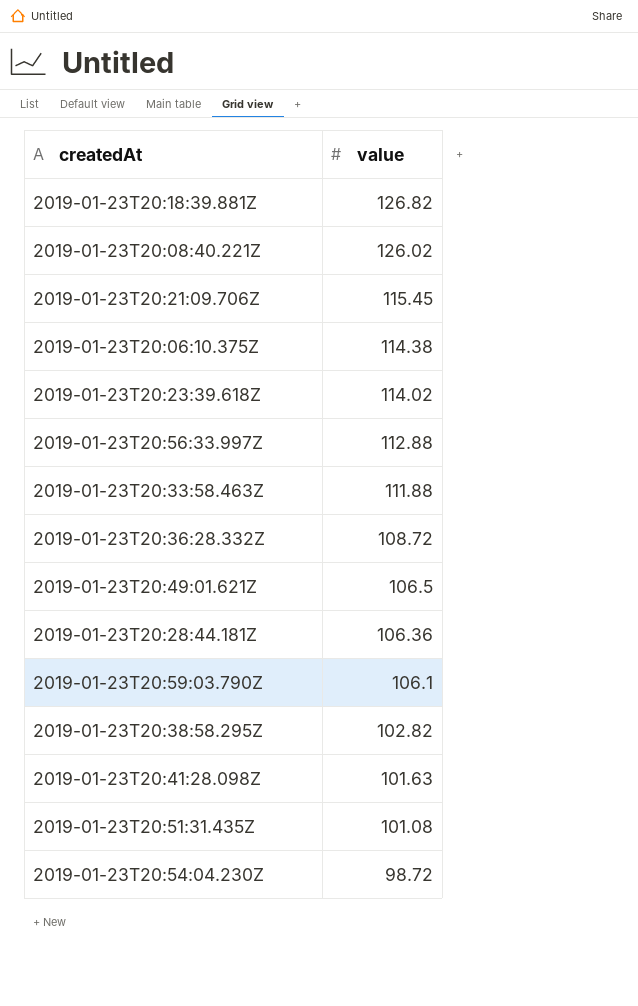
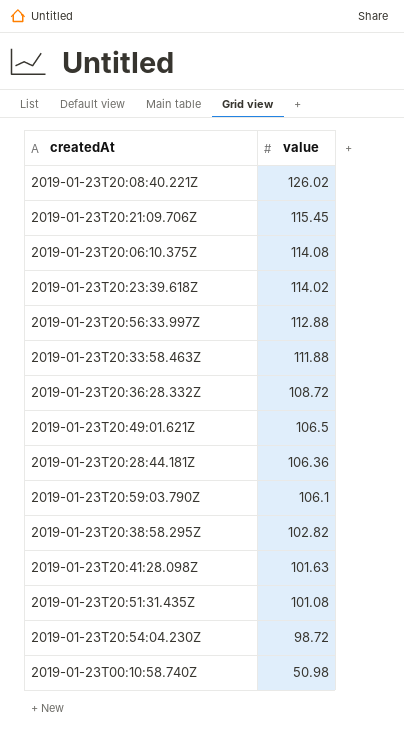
row 2019-01-23T20:18:39.881Z: 126.82 -> none
2019-01-23T20:06:10.375Z | value: 114.38 -> 114.08
row 2019-01-23T00:10:58.740Z: none -> 50.98

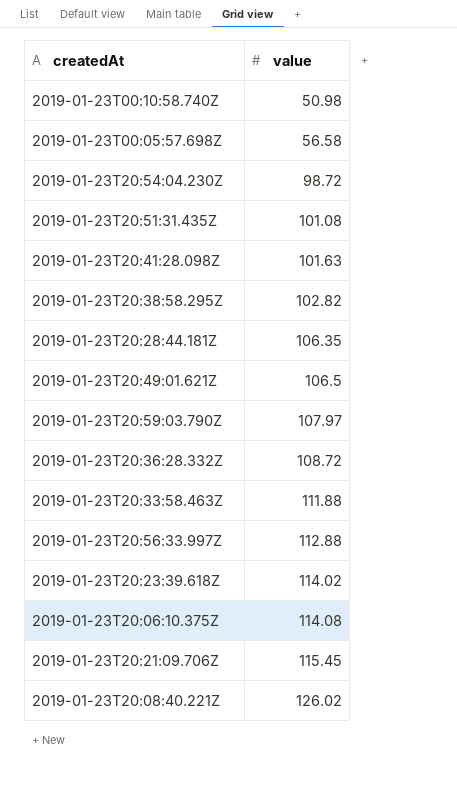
row order: value descending -> value ascending
row 2019-01-23T00:05:57.698Z: none -> 56.58
2019-01-23T20:28:44.181Z | value: 106.36 -> 106.35
2019-01-23T20:59:03.790Z | value: 106.1 -> 107.97

